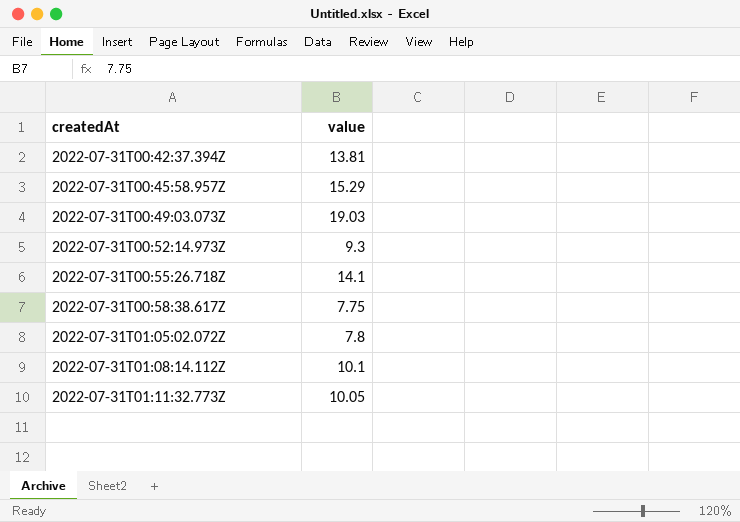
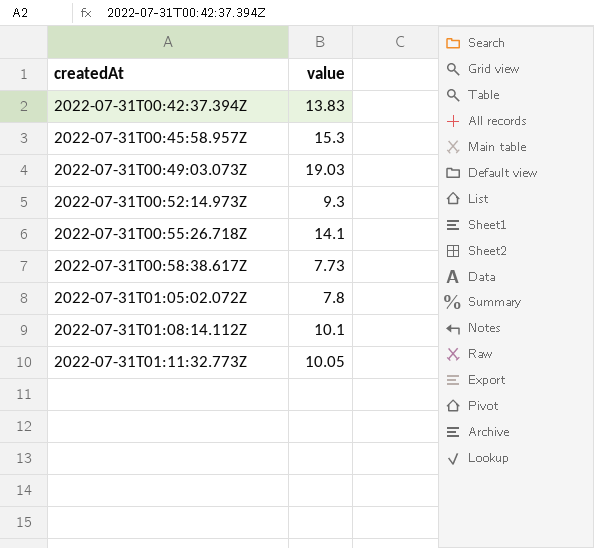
2022-07-31T00:42:37.394Z | value: 13.81 -> 13.83
2022-07-31T00:45:58.957Z | value: 15.29 -> 15.3
2022-07-31T00:58:38.617Z | value: 7.75 -> 7.73

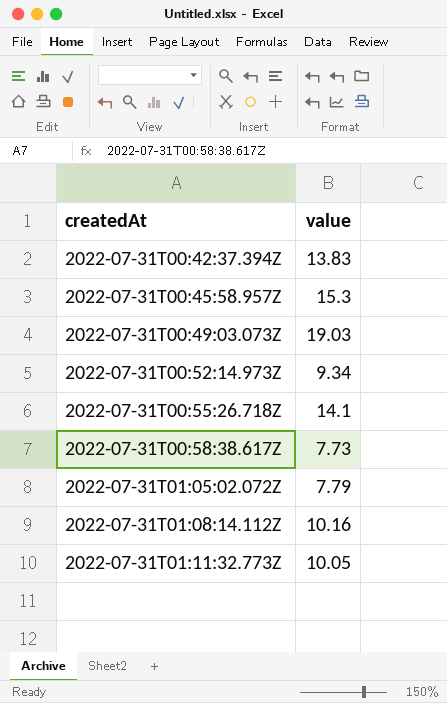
2022-07-31T00:52:14.973Z | value: 9.3 -> 9.34
2022-07-31T01:05:02.072Z | value: 7.8 -> 7.79
2022-07-31T01:08:14.112Z | value: 10.1 -> 10.16

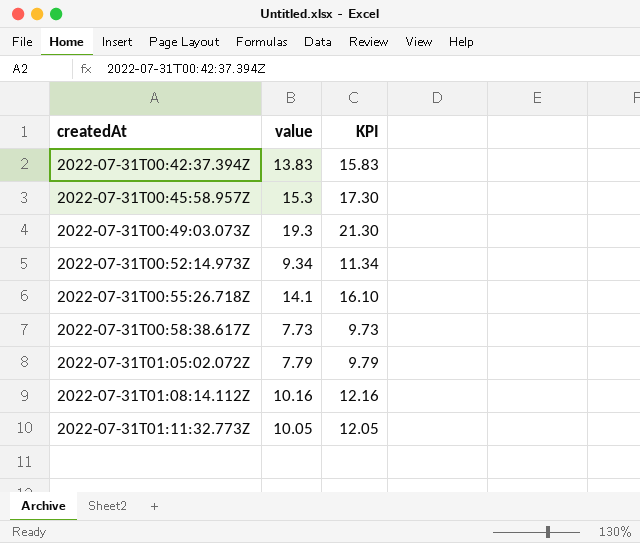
column KPI | formula: none -> [value] + 2
2022-07-31T00:49:03.073Z | value: 19.03 -> 19.3

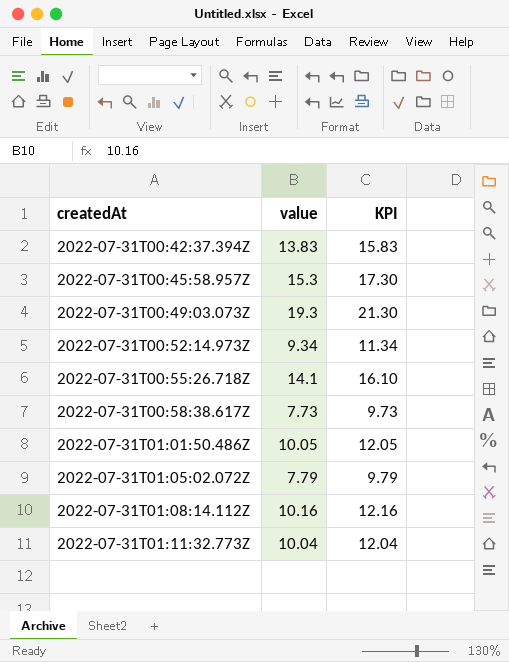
row 2022-07-31T01:01:50.486Z: none -> 10.05 | 12.05
2022-07-31T01:11:32.773Z | value: 10.05 -> 10.04
2022-07-31T01:11:32.773Z | KPI: 12.05 -> 12.04

